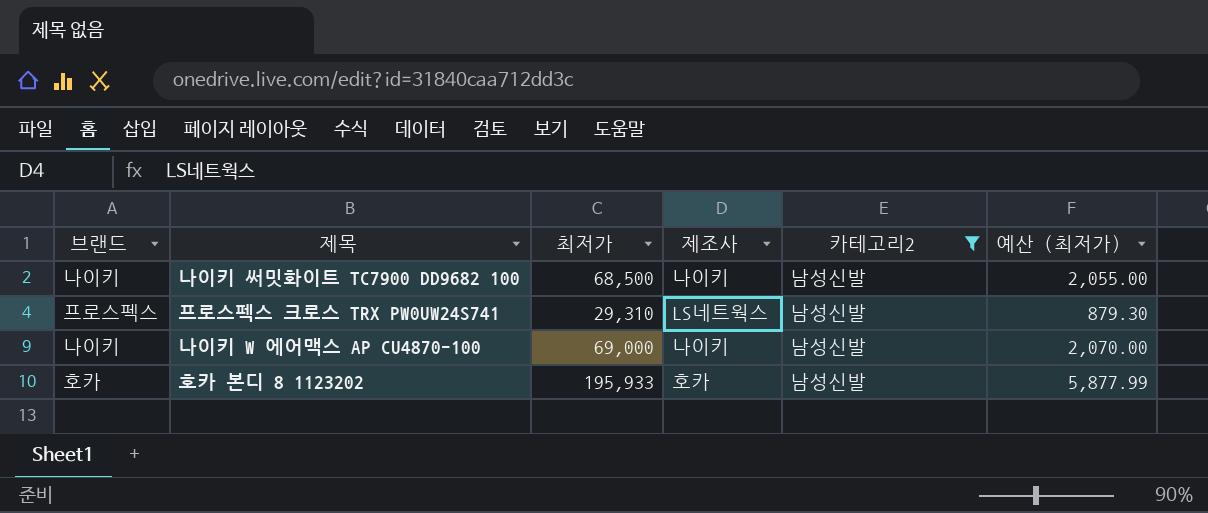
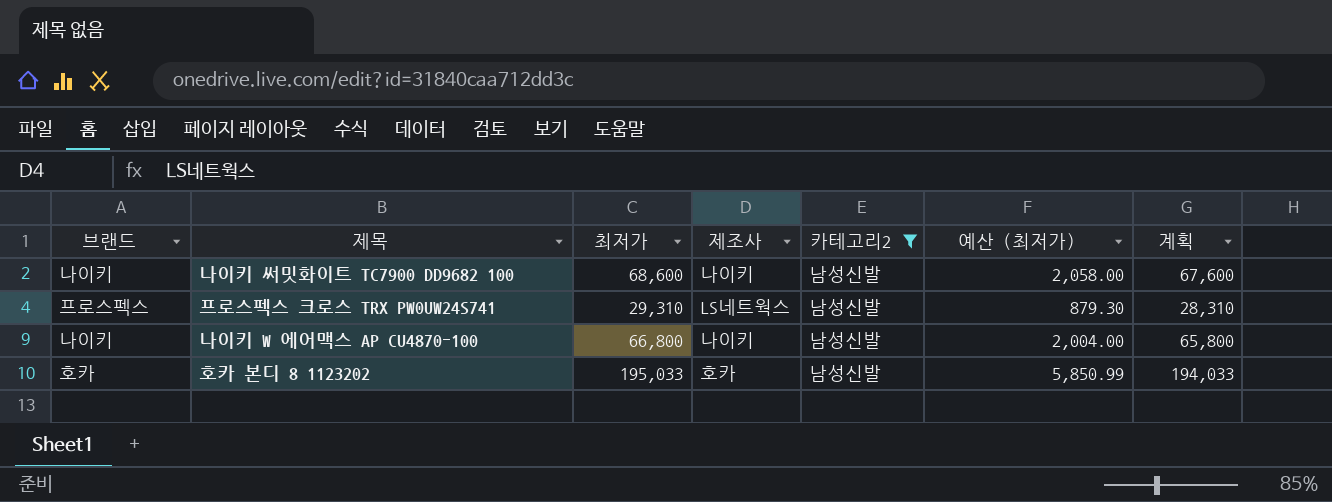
column 계획 | formula: none -> [최저가] - 1000
나이키 써밋화이트 TC7900 DD9682 100 | 최저가: 68,500 -> 68,600
나이키 써밋화이트 TC7900 DD9682 100 | 예산 (최저가): 2,055.00 -> 2,058.00
나이키 W 에어맥스 AP CU4870-100 | 최저가: 69,000 -> 66,800
나이키 W 에어맥스 AP CU4870-100 | 예산 (최저가): 2,070.00 -> 2,004.00
호카 본디 8 1123202 | 최저가: 195,933 -> 195,033
호카 본디 8 1123202 | 예산 (최저가): 5,877.99 -> 5,850.99

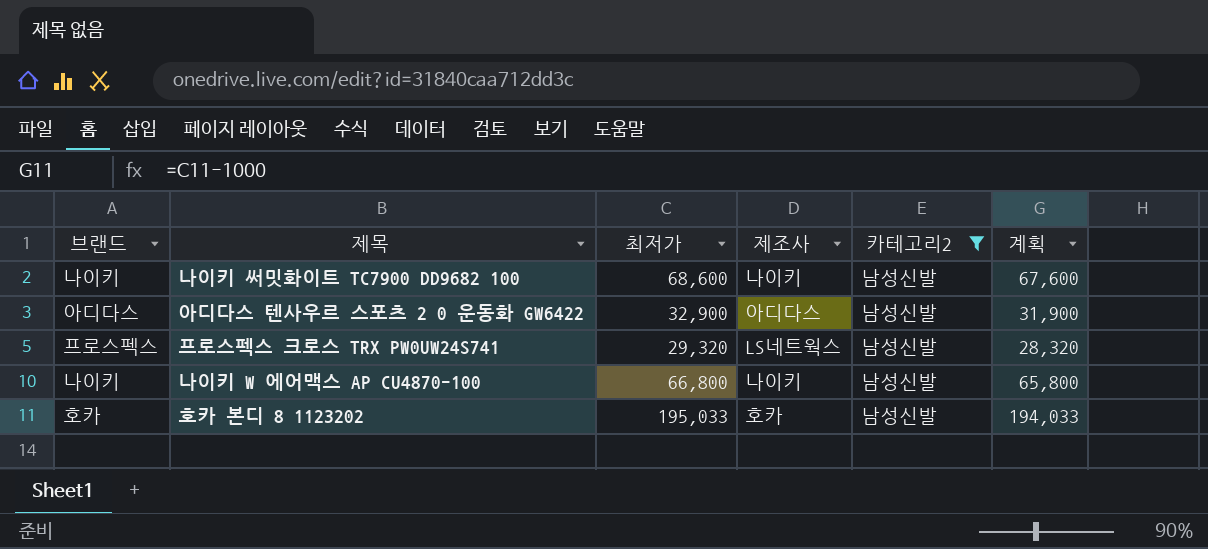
column 예산 (최저가) | formula: [최저가] * 0.03 -> none
row 아디다스 텐사우르 스포츠 2 0 운동화 GW6422: none -> 아디다스 | 32,900 | 아디다스 | 남성신발 | 31,900
프로스펙스 크로스 TRX PW0UW24S741 | 최저가: 29,310 -> 29,320
프로스펙스 크로스 TRX PW0UW24S741 | 계획: 28,310 -> 28,320

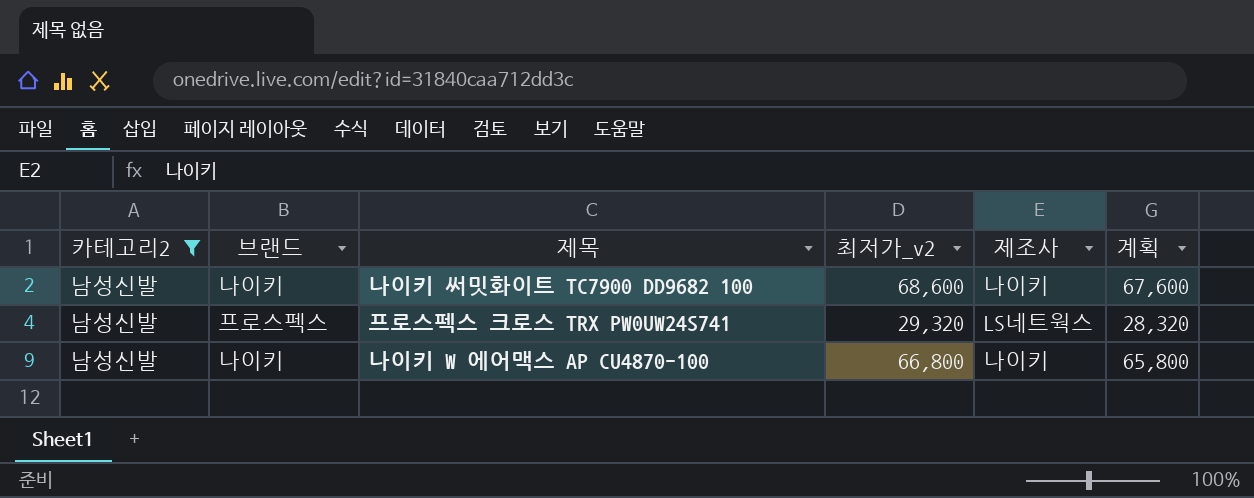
column 카테고리2 | position: 5 -> 1
column name: 최저가 -> 최저가_v2
row 아디다스 텐사우르 스포츠 2 0 운동화 GW6422: 아디다스 | 32,900 | 아디다스 | 남성신발 | 31,900 -> none
row 호카 본디 8 1123202: 호카 | 195,033 | 호카 | 남성신발 | 194,033 -> none

